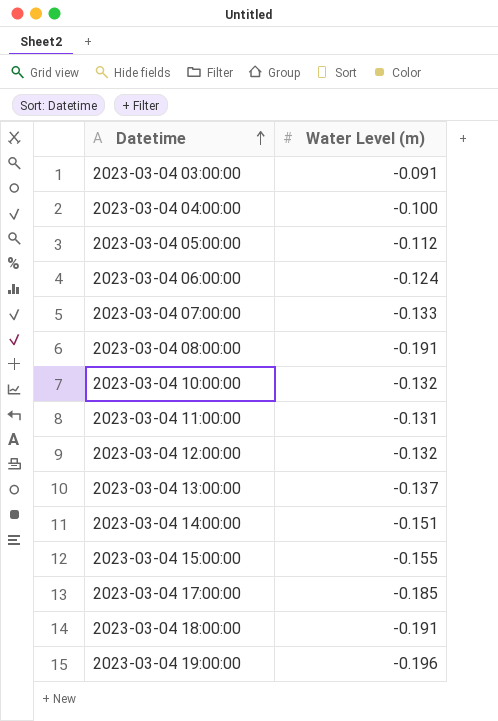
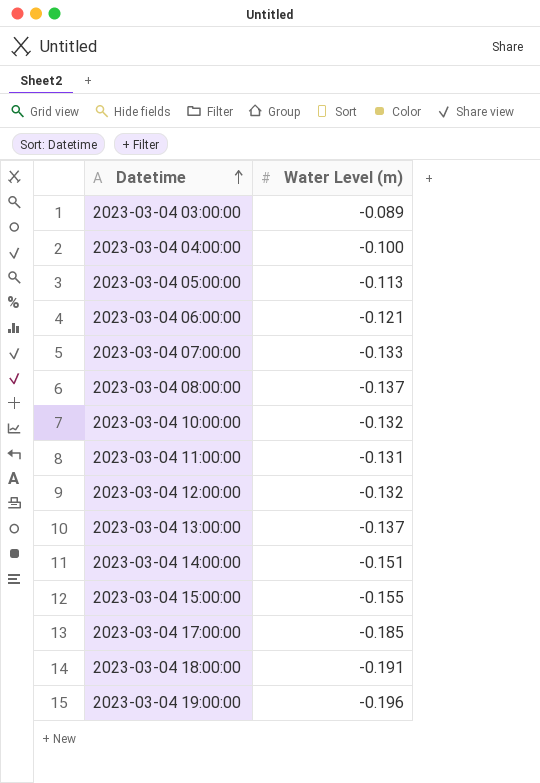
2023-03-04 03:00:00 | Water Level (m): -0.091 -> -0.089
2023-03-04 05:00:00 | Water Level (m): -0.112 -> -0.113
2023-03-04 06:00:00 | Water Level (m): -0.124 -> -0.121
2023-03-04 08:00:00 | Water Level (m): -0.191 -> -0.137

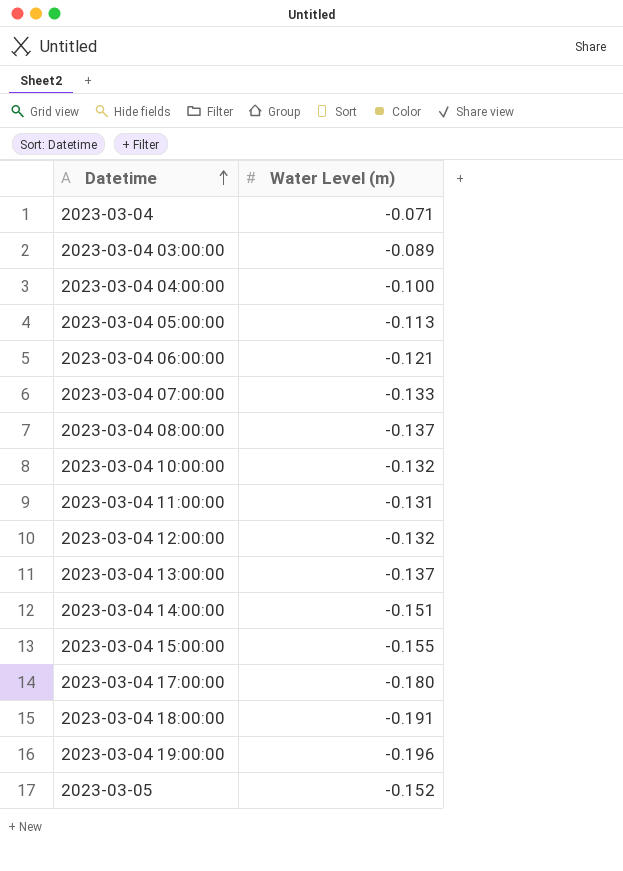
row 2023-03-04: none -> -0.071
2023-03-04 17:00:00 | Water Level (m): -0.185 -> -0.180
row 2023-03-05: none -> -0.152

